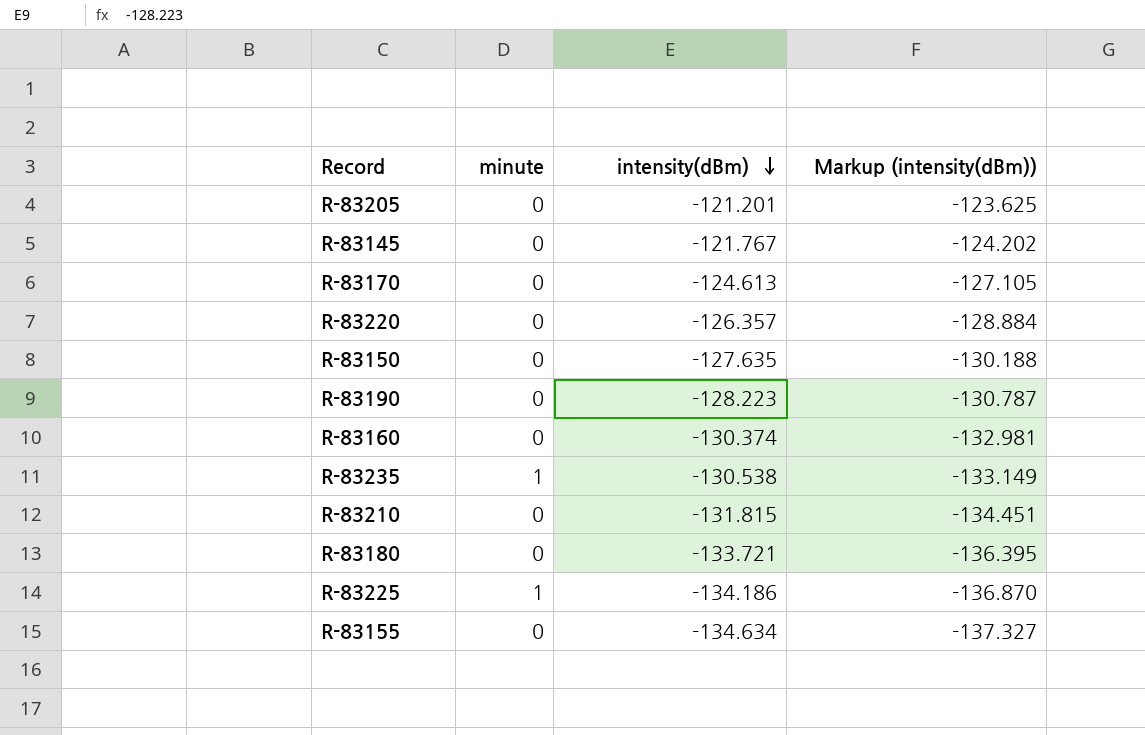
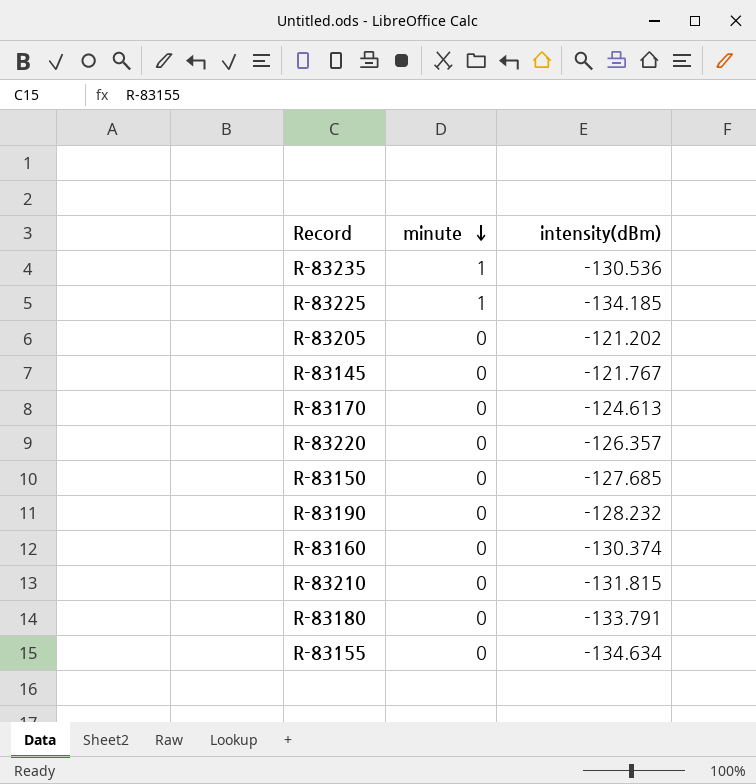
row order: intensity(dBm) descending -> minute descending
column Markup (intensity(dBm)) | formula: [intensity(dBm)] * 1.02 -> none
R-83235 | intensity(dBm): -130.538 -> -130.536
R-83225 | intensity(dBm): -134.186 -> -134.185
R-83205 | intensity(dBm): -121.201 -> -121.202
R-83150 | intensity(dBm): -127.635 -> -127.685
R-83190 | intensity(dBm): -128.223 -> -128.232
R-83180 | intensity(dBm): -133.721 -> -133.791

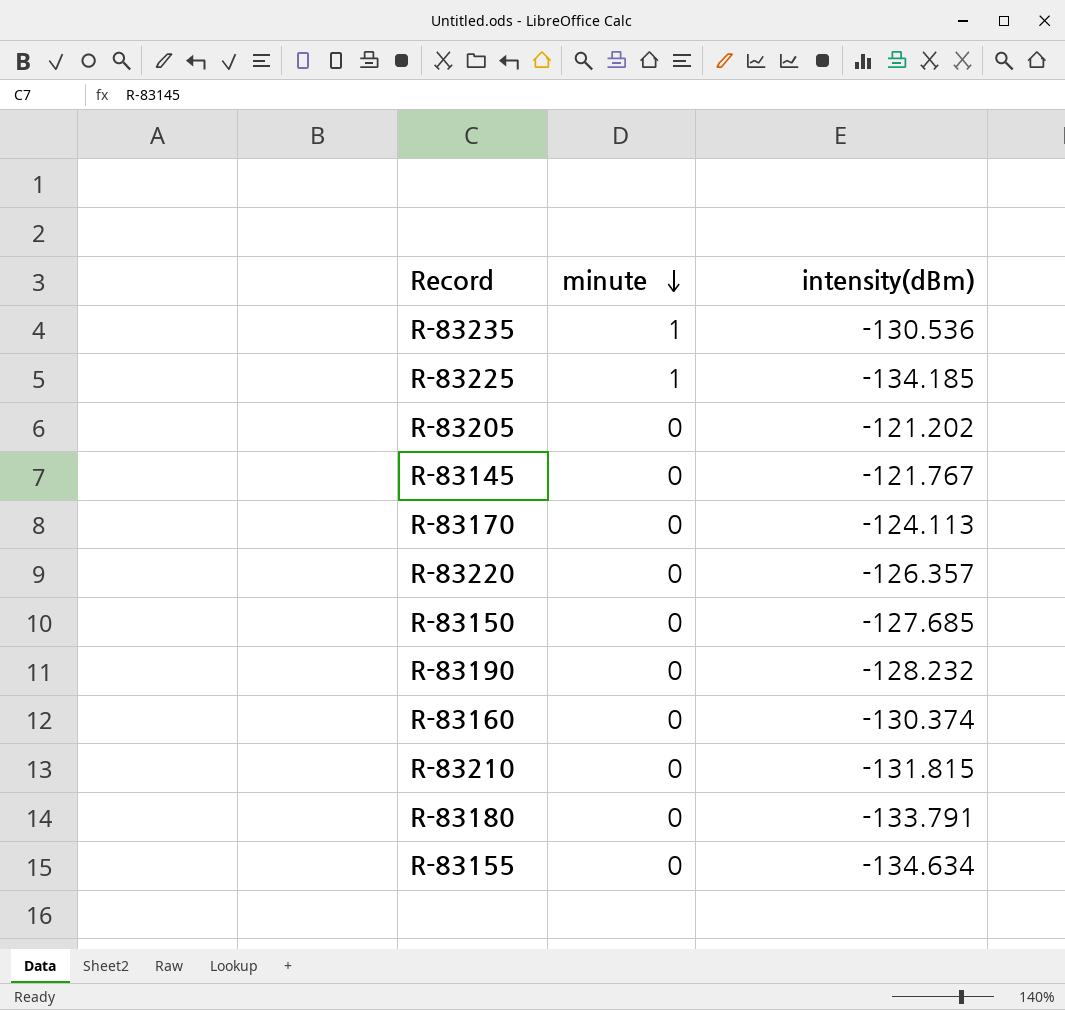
R-83170 | intensity(dBm): -124.613 -> -124.113

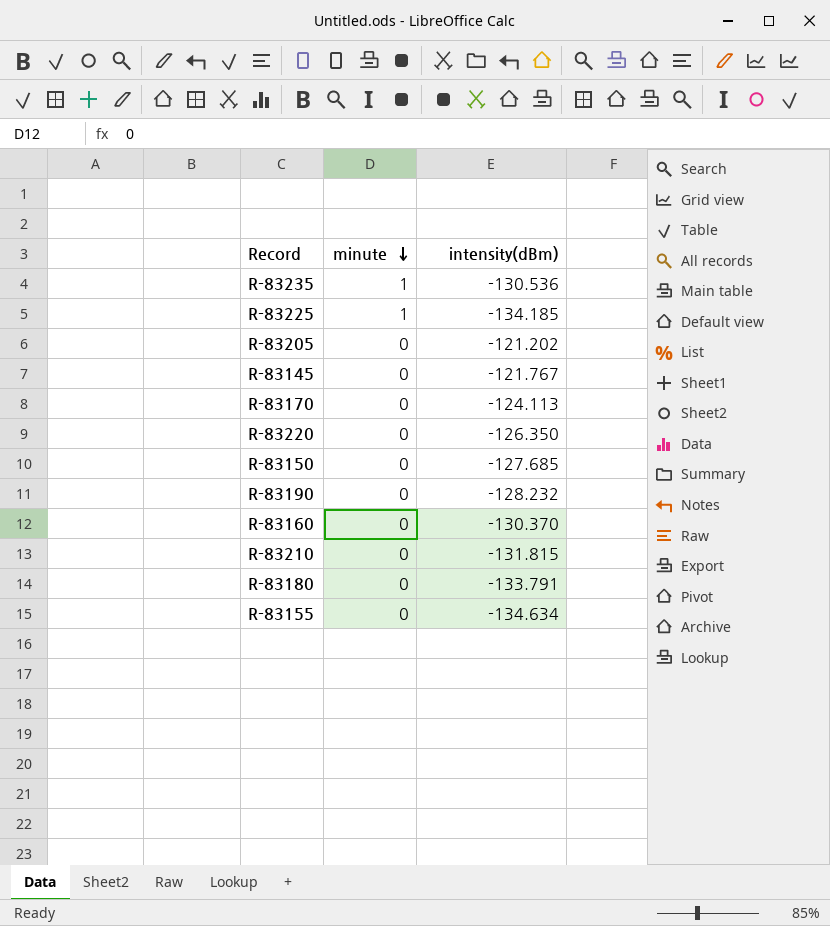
R-83220 | intensity(dBm): -126.357 -> -126.350
R-83160 | intensity(dBm): -130.374 -> -130.370

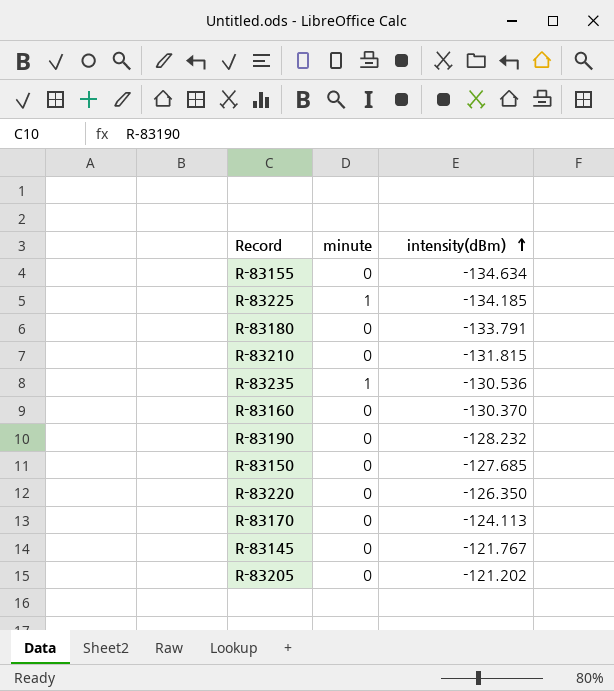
row order: minute descending -> intensity(dBm) ascending

